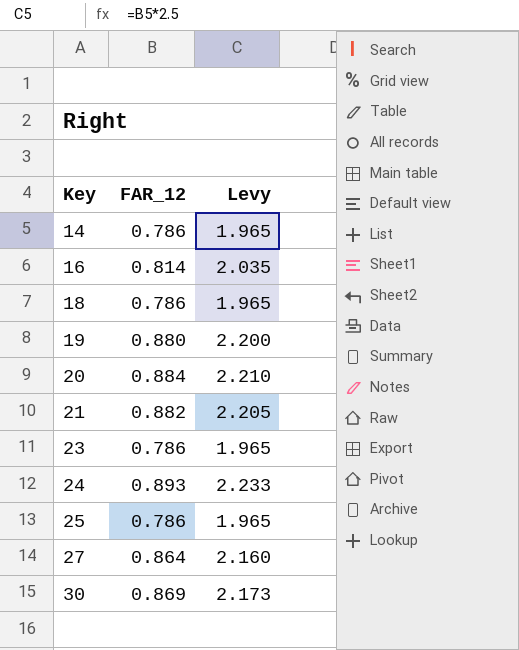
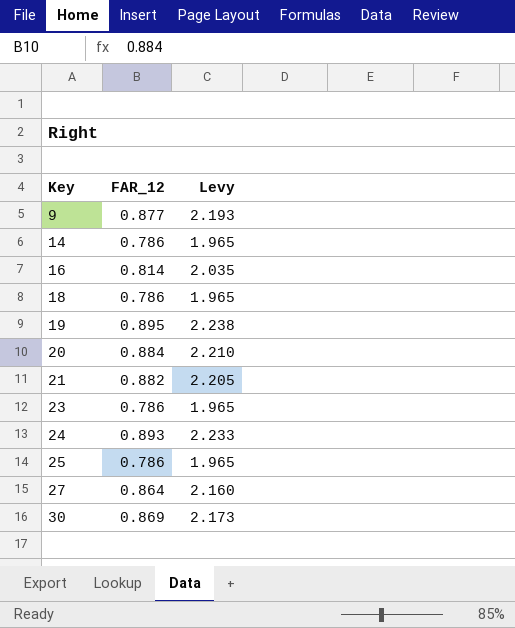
row 9: none -> 0.877 | 2.193
19 | FAR_12: 0.880 -> 0.895
19 | Levy: 2.200 -> 2.238

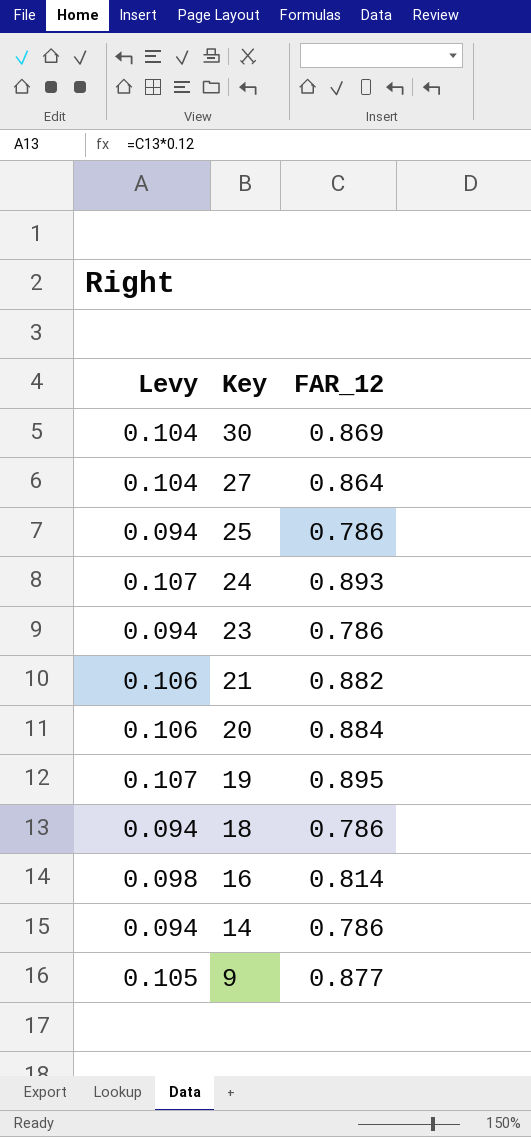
row order: Key ascending -> Key descending
column Levy | formula: [FAR_12] * 2.5 -> [FAR_12] * 0.12
column Levy | position: 3 -> 1

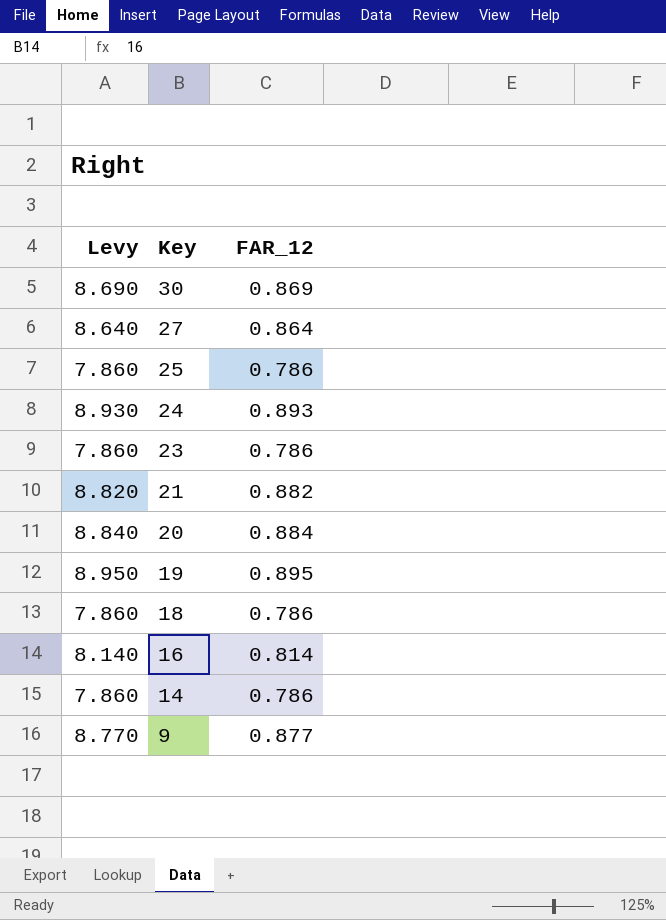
column Levy | formula: [FAR_12] * 0.12 -> [FAR_12] * 10

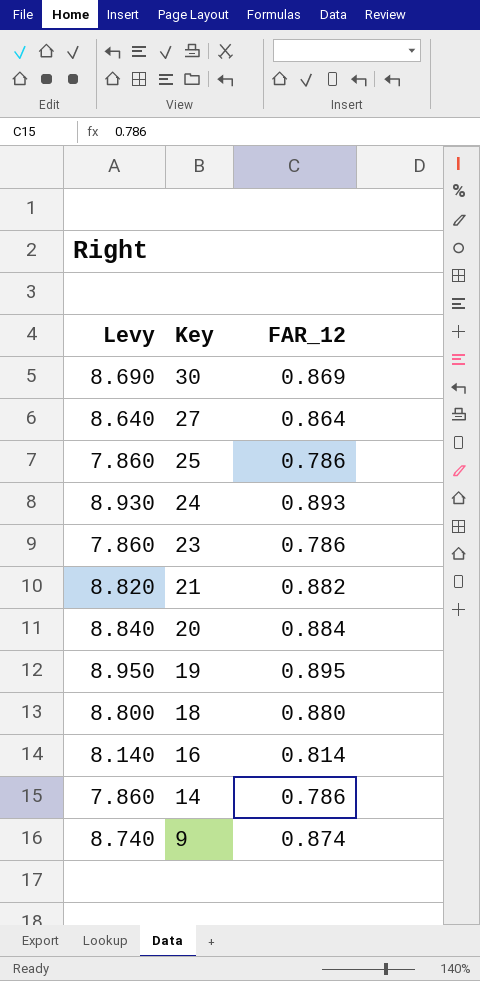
18 | Levy: 7.860 -> 8.800
18 | FAR_12: 0.786 -> 0.880
9 | Levy: 8.770 -> 8.740
9 | FAR_12: 0.877 -> 0.874

